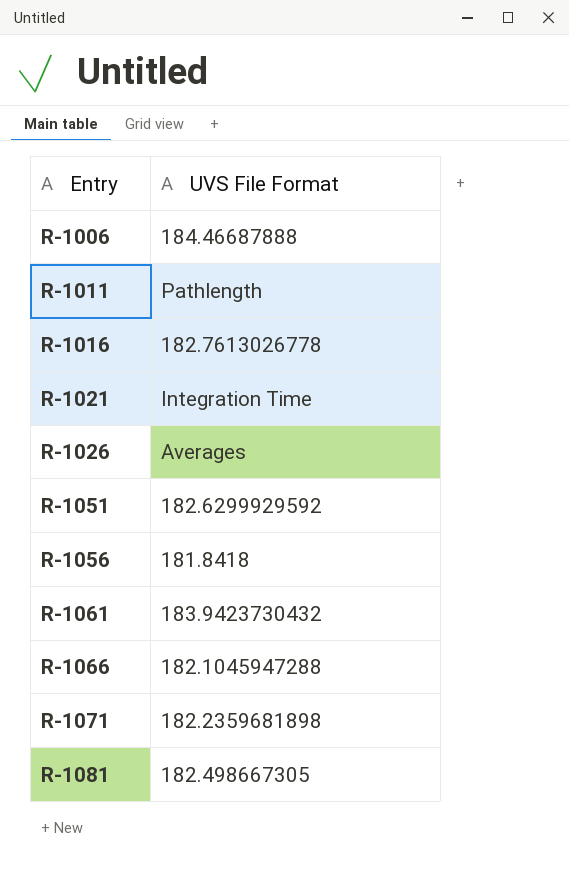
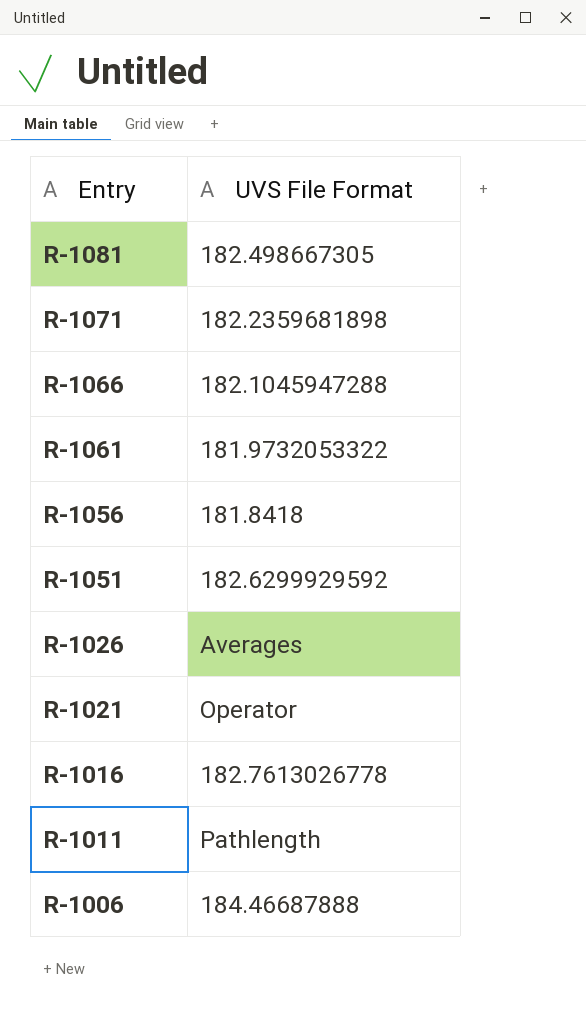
row order: Entry ascending -> Entry descending
R-1061 | UVS File Format: 183.9423730432 -> 181.9732053322
R-1021 | UVS File Format: Integration Time -> Operator

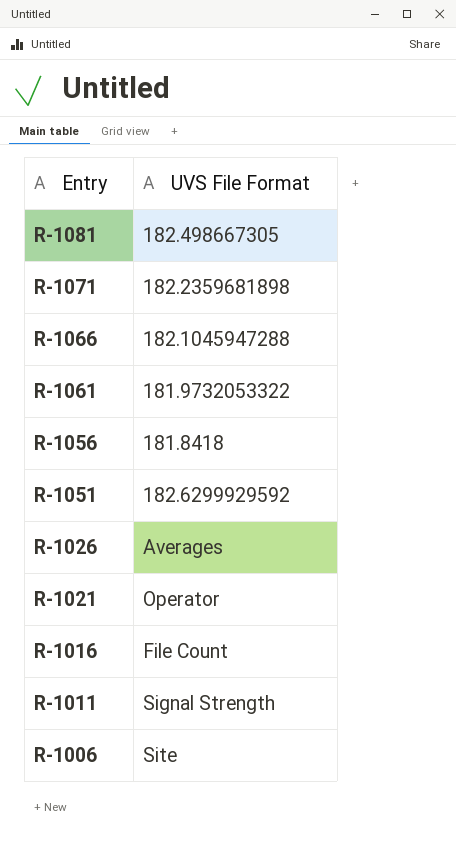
R-1016 | UVS File Format: 182.7613026778 -> File Count
R-1011 | UVS File Format: Pathlength -> Signal Strength
R-1006 | UVS File Format: 184.46687888 -> Site

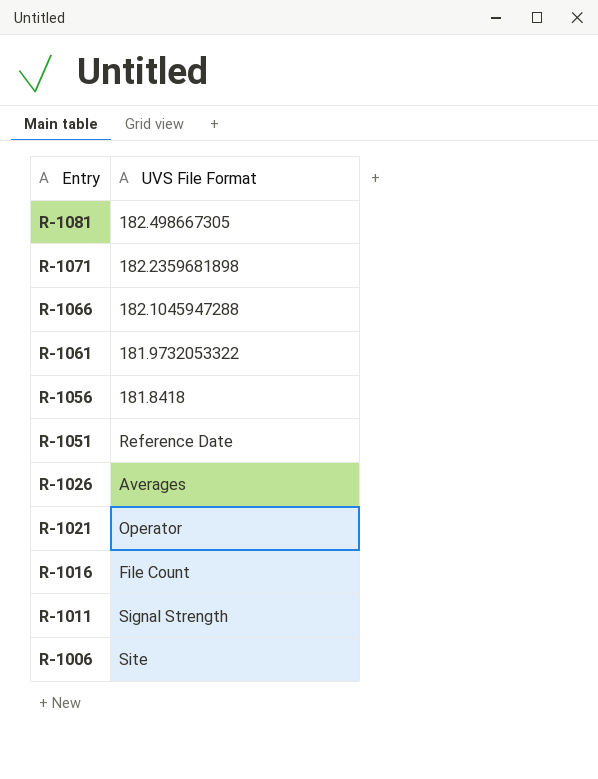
R-1051 | UVS File Format: 182.6299929592 -> Reference Date

